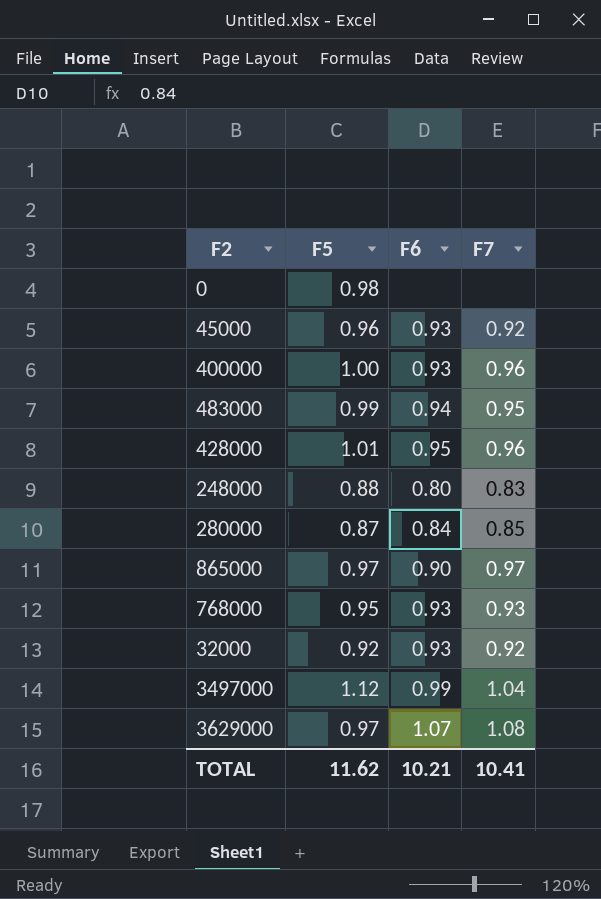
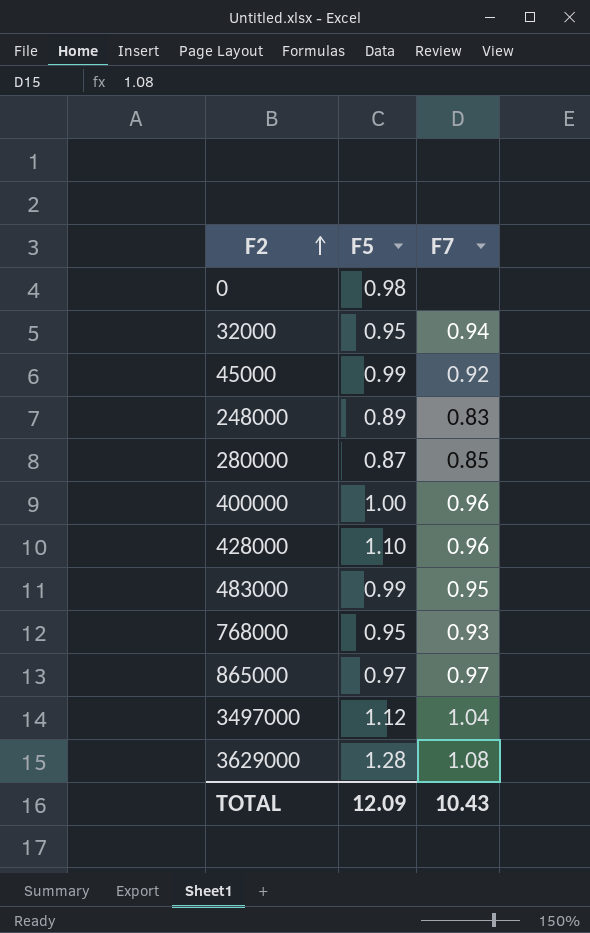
row order: none -> F2 ascending
column F6 | position: 3 -> none
32000 | F5: 0.92 -> 0.95
32000 | F7: 0.92 -> 0.94
45000 | F5: 0.96 -> 0.99
248000 | F5: 0.88 -> 0.89
428000 | F5: 1.01 -> 1.10
3629000 | F5: 0.97 -> 1.28
TOTAL | F5: 11.62 -> 12.09
TOTAL | F7: 10.41 -> 10.43

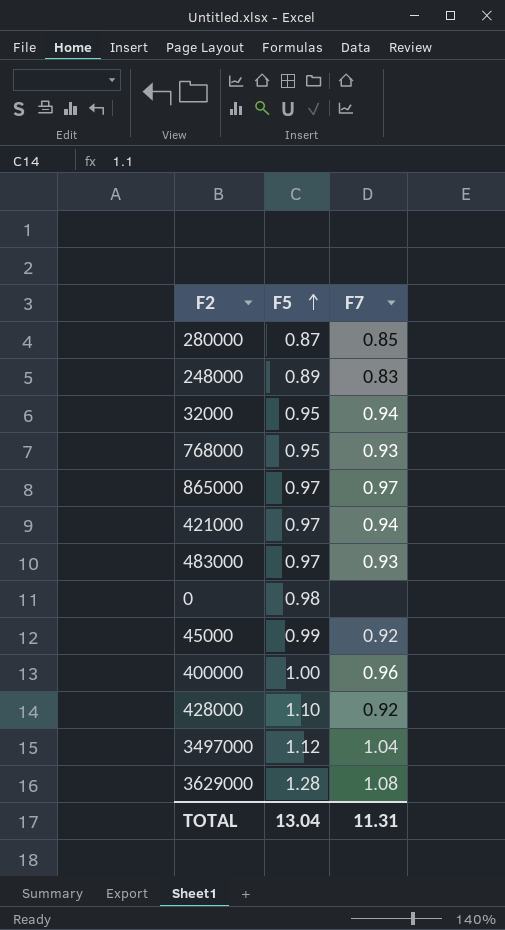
row order: F2 ascending -> F5 ascending
row 421000: none -> 0.97 | 0.94
483000 | F5: 0.99 -> 0.97
483000 | F7: 0.95 -> 0.93
428000 | F7: 0.96 -> 0.92
TOTAL | F5: 12.09 -> 13.04
TOTAL | F7: 10.43 -> 11.31

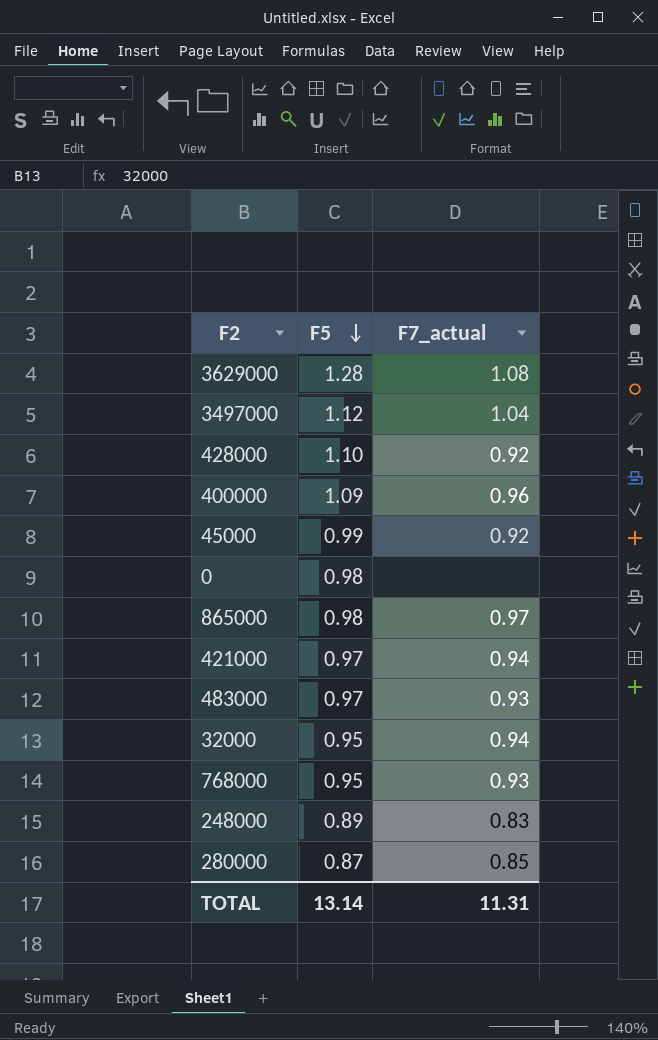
row order: F5 ascending -> F5 descending
column name: F7 -> F7_actual
400000 | F5: 1.00 -> 1.09
865000 | F5: 0.97 -> 0.98
TOTAL | F5: 13.04 -> 13.14

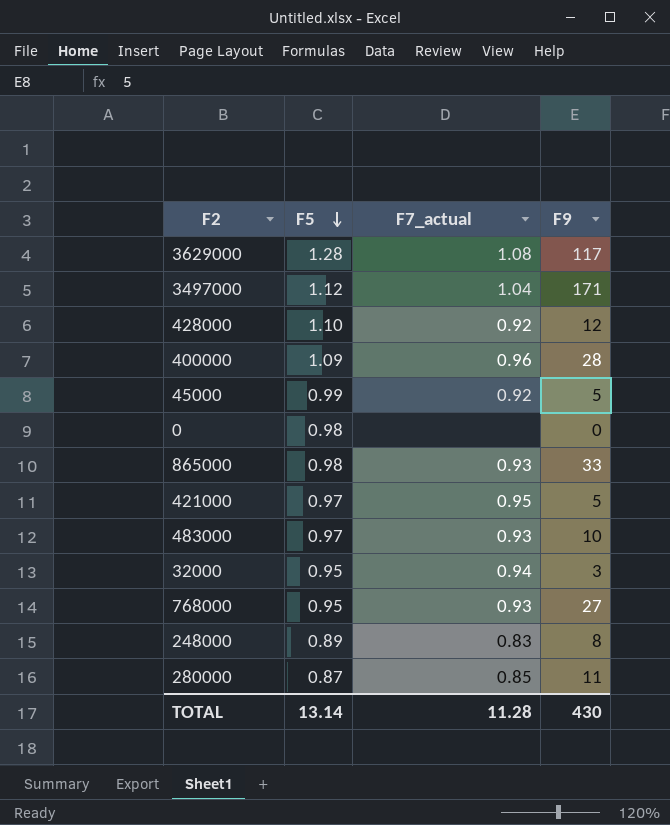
column F9 | position: none -> 4
865000 | F7_actual: 0.97 -> 0.93
421000 | F7_actual: 0.94 -> 0.95
TOTAL | F7_actual: 11.31 -> 11.28

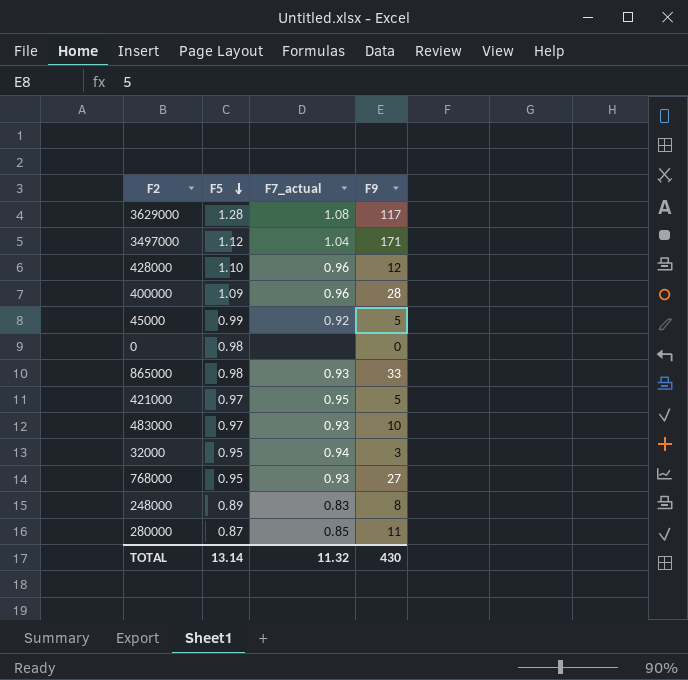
428000 | F7_actual: 0.92 -> 0.96
TOTAL | F7_actual: 11.28 -> 11.32

